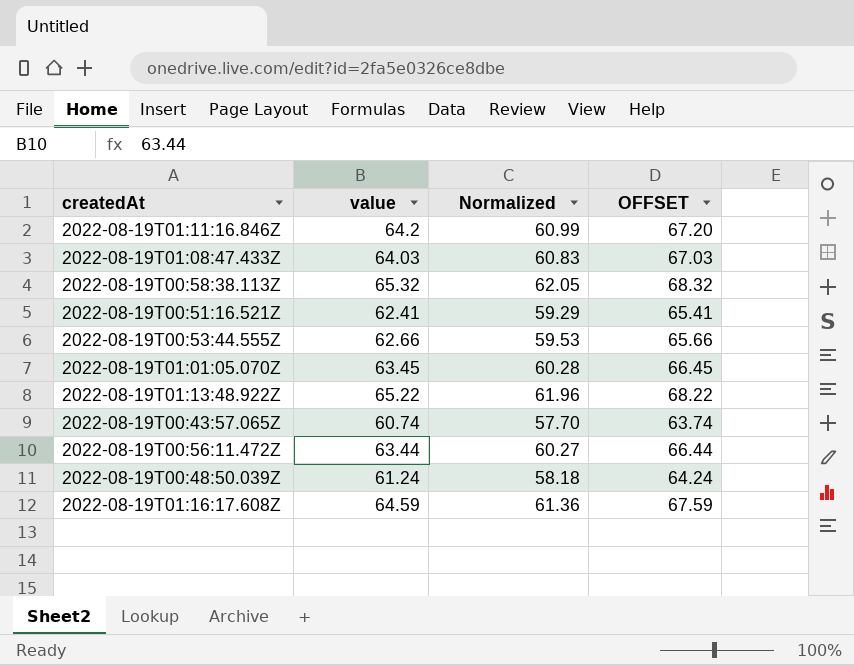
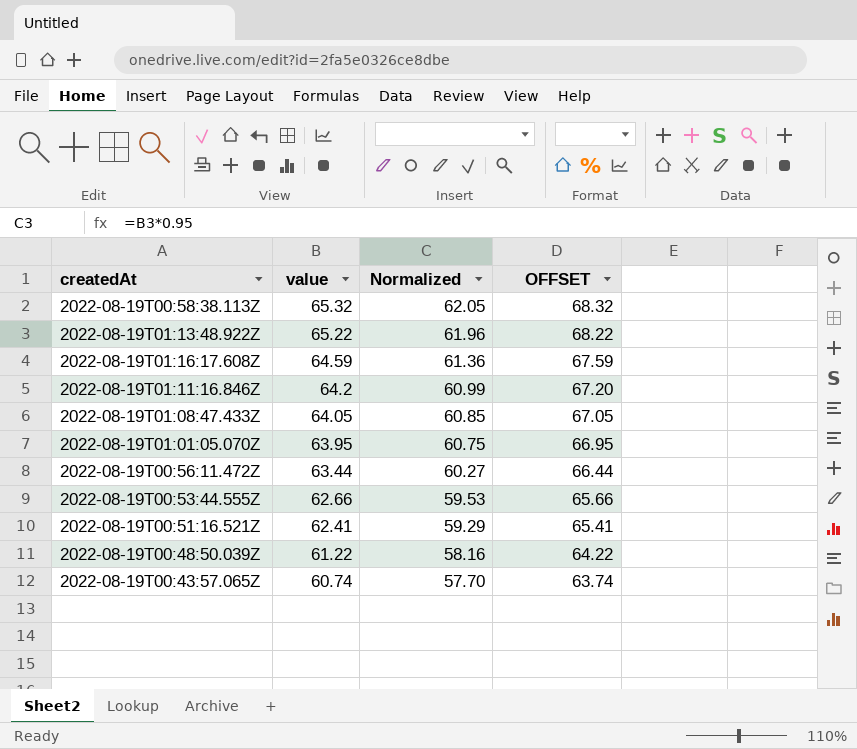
row order: none -> value descending
2022-08-19T01:08:47.433Z | value: 64.03 -> 64.05
2022-08-19T01:08:47.433Z | Normalized: 60.83 -> 60.85
2022-08-19T01:08:47.433Z | OFFSET: 67.03 -> 67.05
2022-08-19T01:01:05.070Z | value: 63.45 -> 63.95
2022-08-19T01:01:05.070Z | Normalized: 60.28 -> 60.75
2022-08-19T01:01:05.070Z | OFFSET: 66.45 -> 66.95
2022-08-19T00:48:50.039Z | value: 61.24 -> 61.22
2022-08-19T00:48:50.039Z | Normalized: 58.18 -> 58.16
2022-08-19T00:48:50.039Z | OFFSET: 64.24 -> 64.22

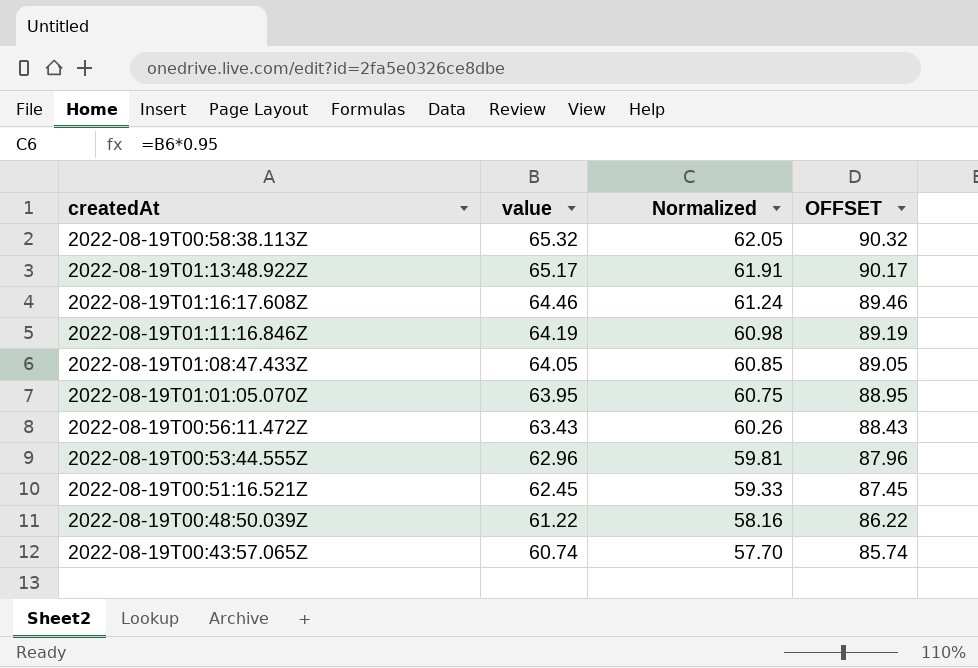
column OFFSET | formula: [value] + 3 -> [value] + 25
2022-08-19T01:13:48.922Z | value: 65.22 -> 65.17
2022-08-19T01:13:48.922Z | Normalized: 61.96 -> 61.91
2022-08-19T01:16:17.608Z | value: 64.59 -> 64.46
2022-08-19T01:16:17.608Z | Normalized: 61.36 -> 61.24
2022-08-19T01:11:16.846Z | value: 64.2 -> 64.19
2022-08-19T01:11:16.846Z | Normalized: 60.99 -> 60.98
2022-08-19T00:56:11.472Z | value: 63.44 -> 63.43
2022-08-19T00:56:11.472Z | Normalized: 60.27 -> 60.26
2022-08-19T00:53:44.555Z | value: 62.66 -> 62.96
2022-08-19T00:53:44.555Z | Normalized: 59.53 -> 59.81
2022-08-19T00:51:16.521Z | value: 62.41 -> 62.45
2022-08-19T00:51:16.521Z | Normalized: 59.29 -> 59.33

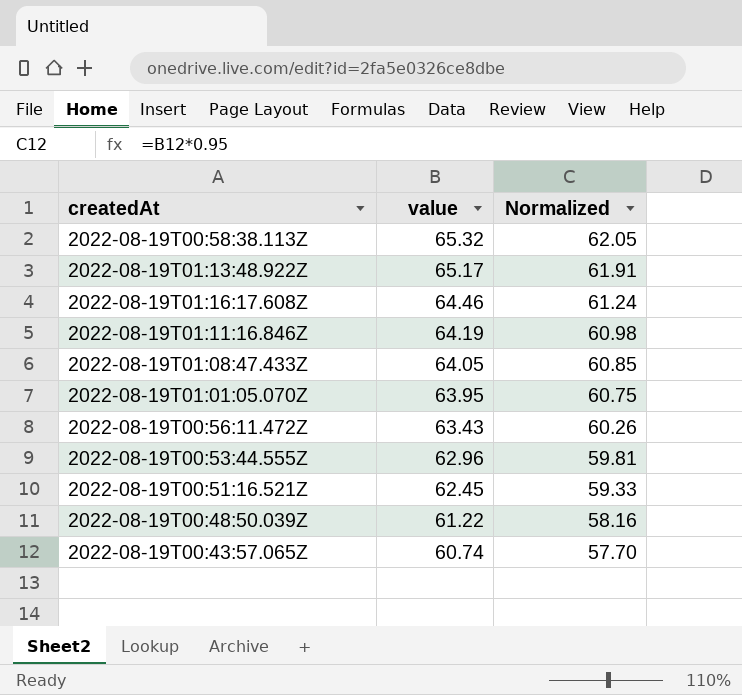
column OFFSET | formula: [value] + 25 -> none

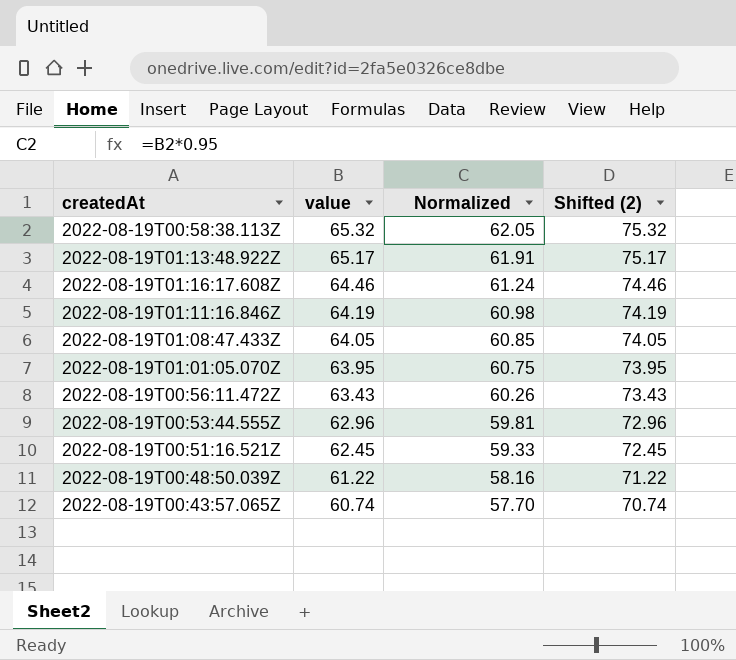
column Shifted (2) | formula: none -> [value] + 10

